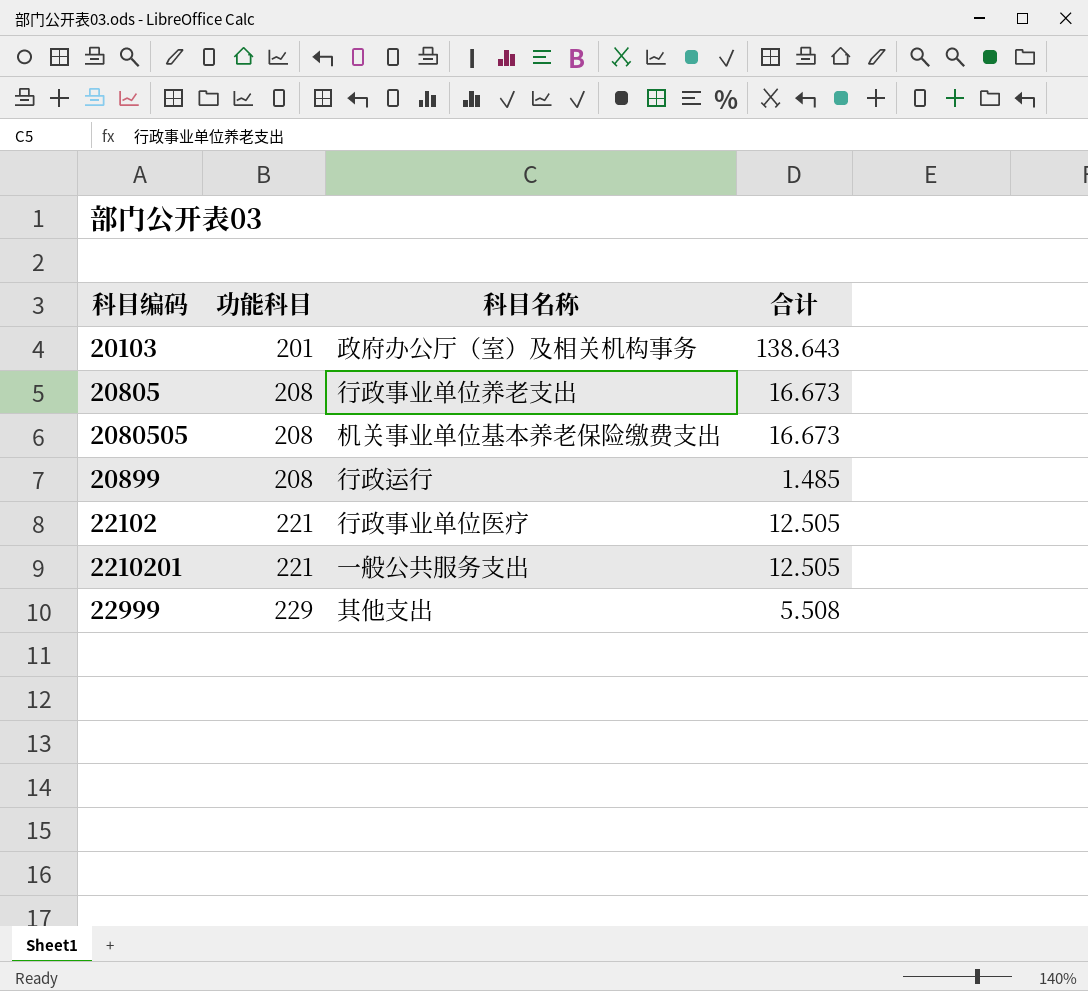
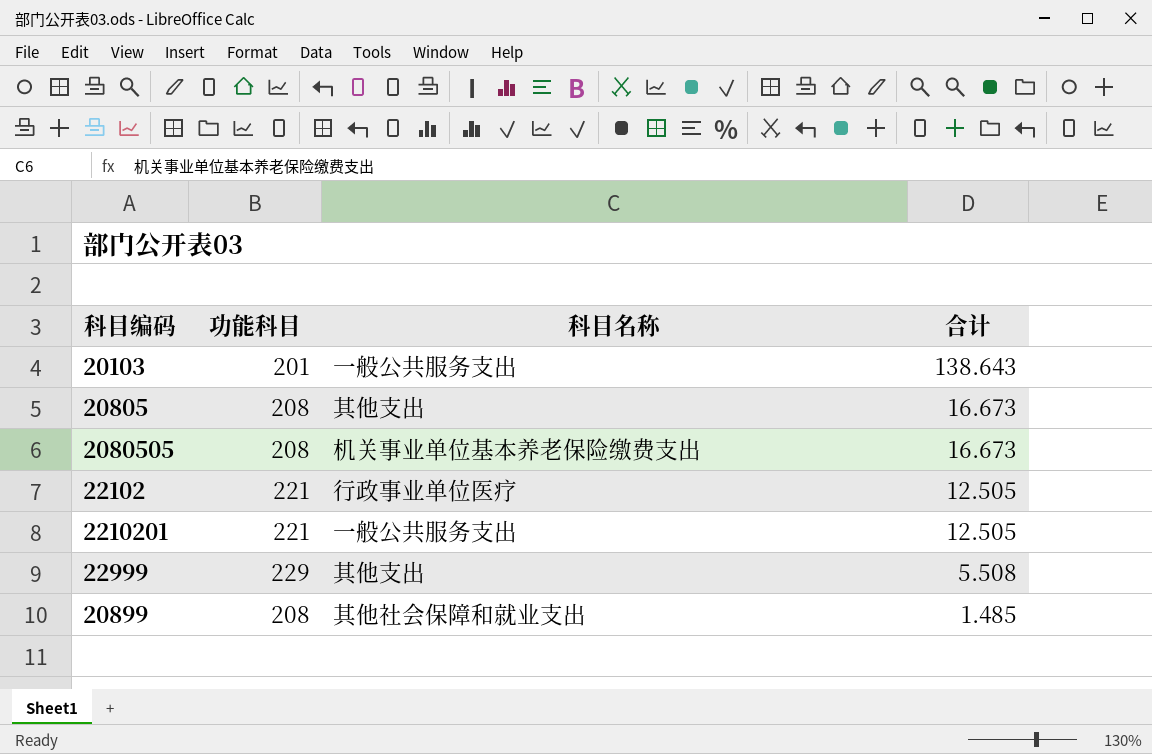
row order: 功能科目 ascending -> 合计 descending
20103 | 科目名称: 政府办公厅（室）及相关机构事务 -> 一般公共服务支出
20805 | 科目名称: 行政事业单位养老支出 -> 其他支出
20899 | 科目名称: 行政运行 -> 其他社会保障和就业支出

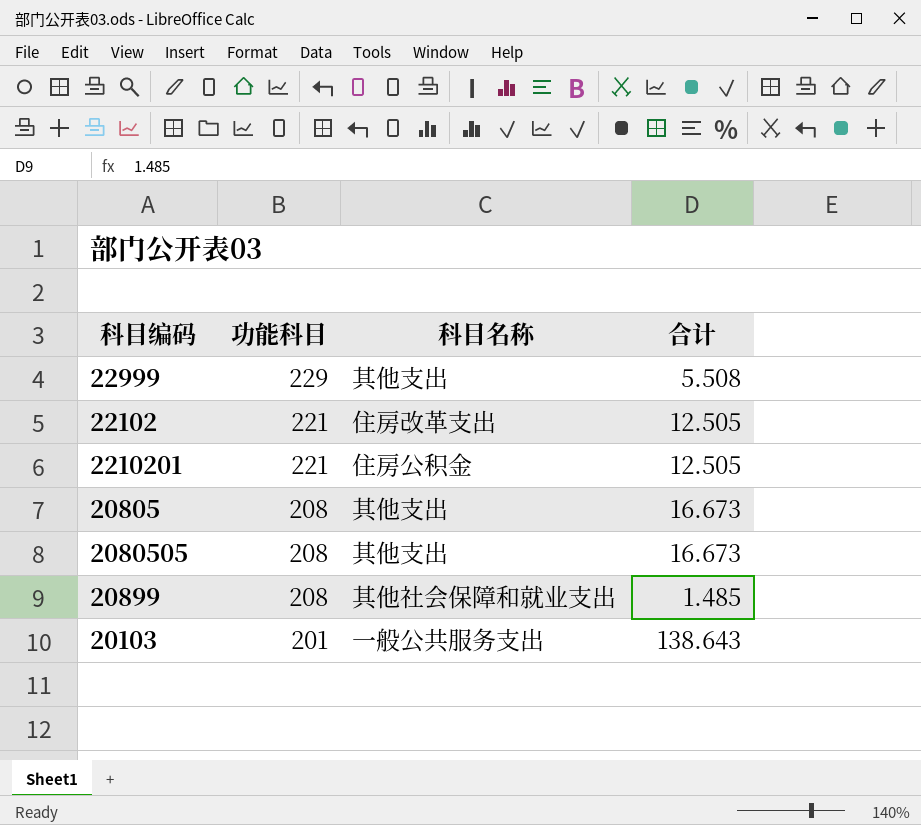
row order: 合计 descending -> 功能科目 descending
22102 | 科目名称: 行政事业单位医疗 -> 住房改革支出
2210201 | 科目名称: 一般公共服务支出 -> 住房公积金
2080505 | 科目名称: 机关事业单位基本养老保险缴费支出 -> 其他支出

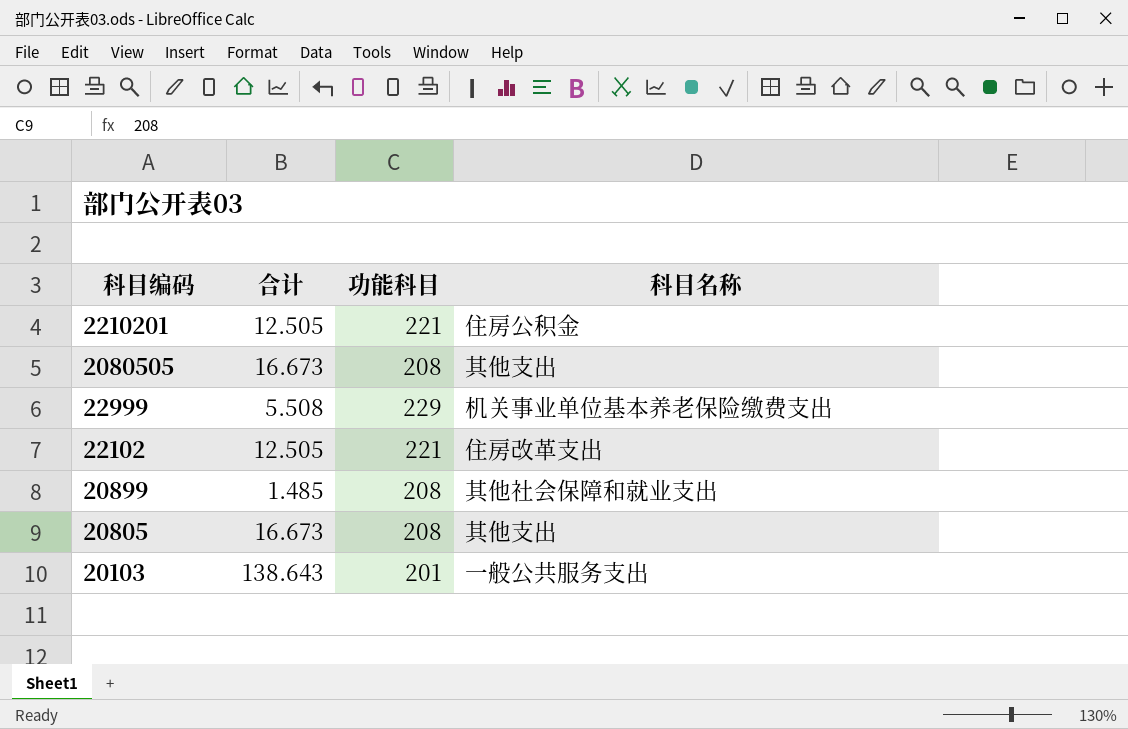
row order: 功能科目 descending -> 科目编码 descending
column 合计 | position: 4 -> 2
22999 | 科目名称: 其他支出 -> 机关事业单位基本养老保险缴费支出

